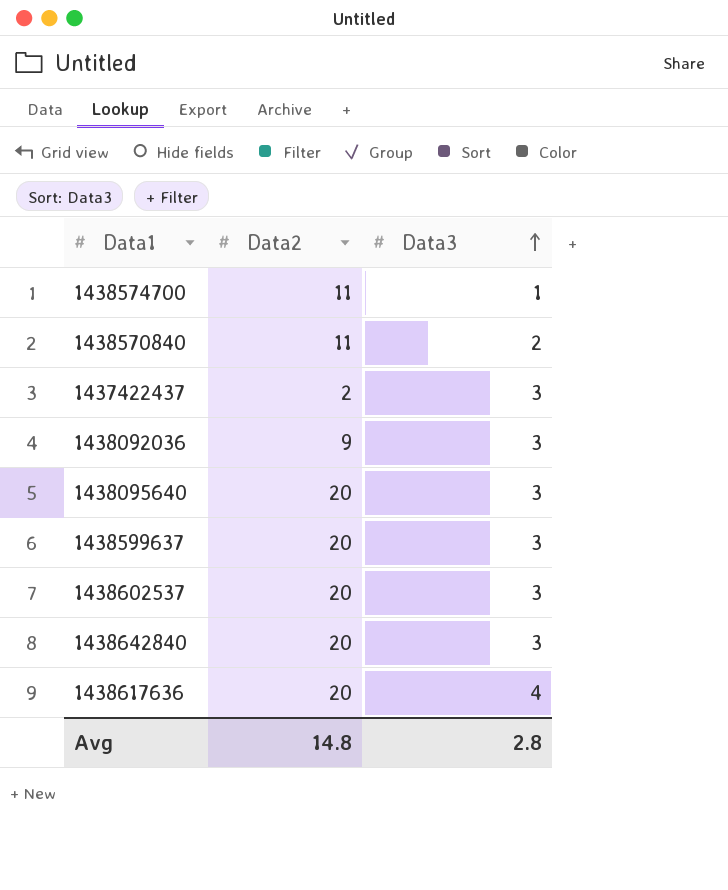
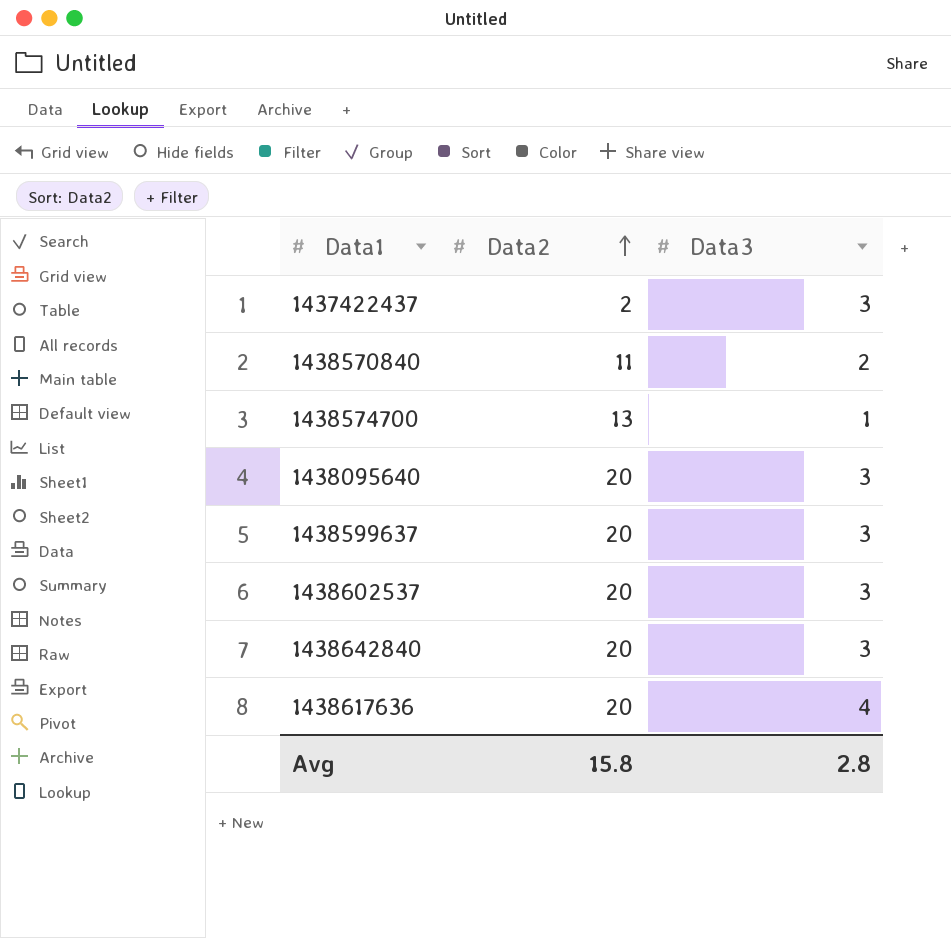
row order: Data3 ascending -> Data2 ascending
row 1438092036: 9 | 3 -> none
1438574700 | Data2: 11 -> 13
Avg | Data2: 14.8 -> 15.8

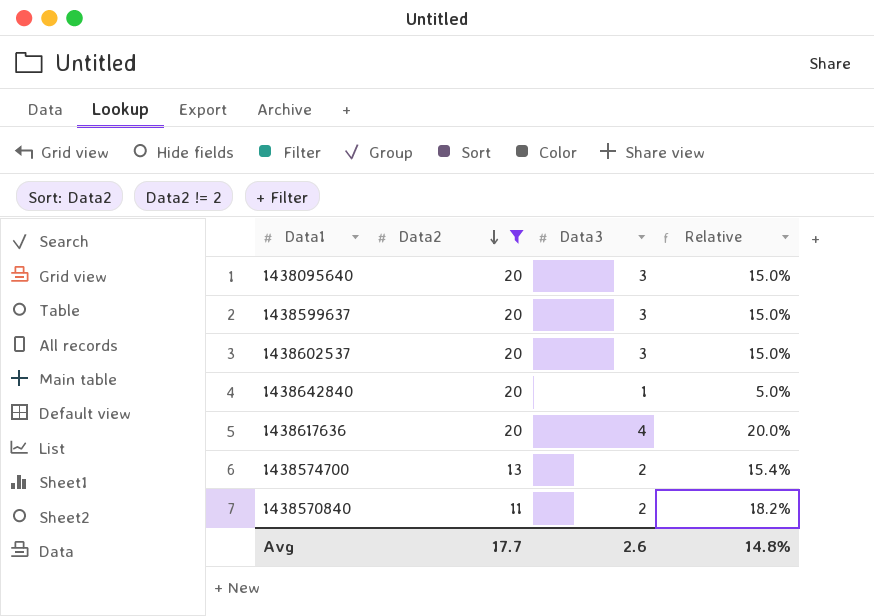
filter: none -> Data2 != 2
row order: Data2 ascending -> Data2 descending
column Relative | formula: none -> [Data3] / [Data2]
1438642840 | Data3: 3 -> 1
1438574700 | Data3: 1 -> 2
Avg | Data2: 15.8 -> 17.7
Avg | Data3: 2.8 -> 2.6

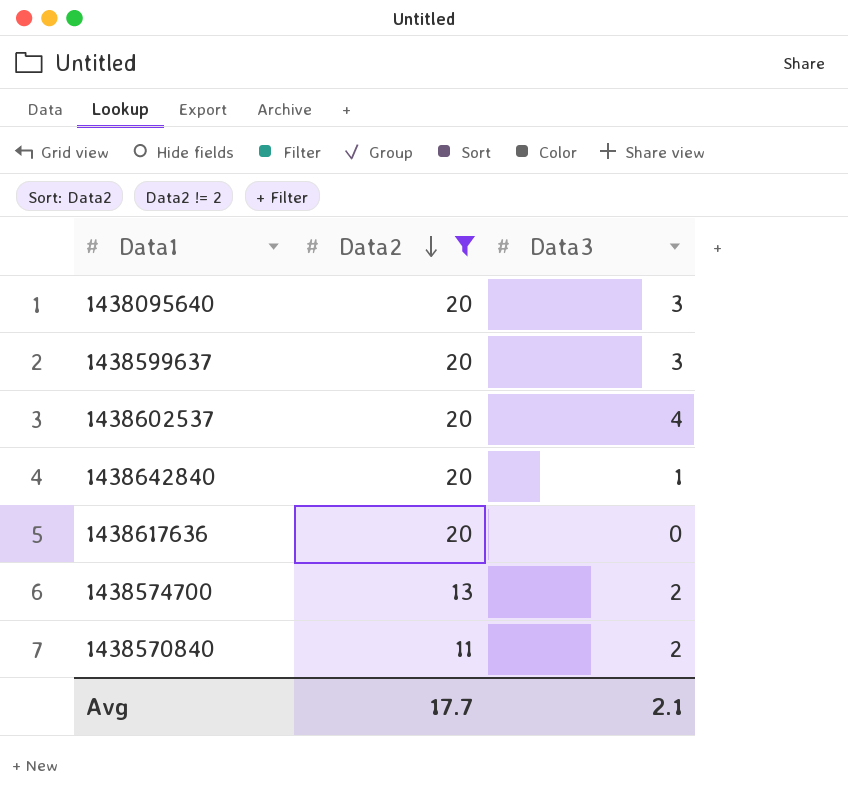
column Relative | formula: [Data3] / [Data2] -> none
1438602537 | Data3: 3 -> 4
1438617636 | Data3: 4 -> 0
Avg | Data3: 2.6 -> 2.1

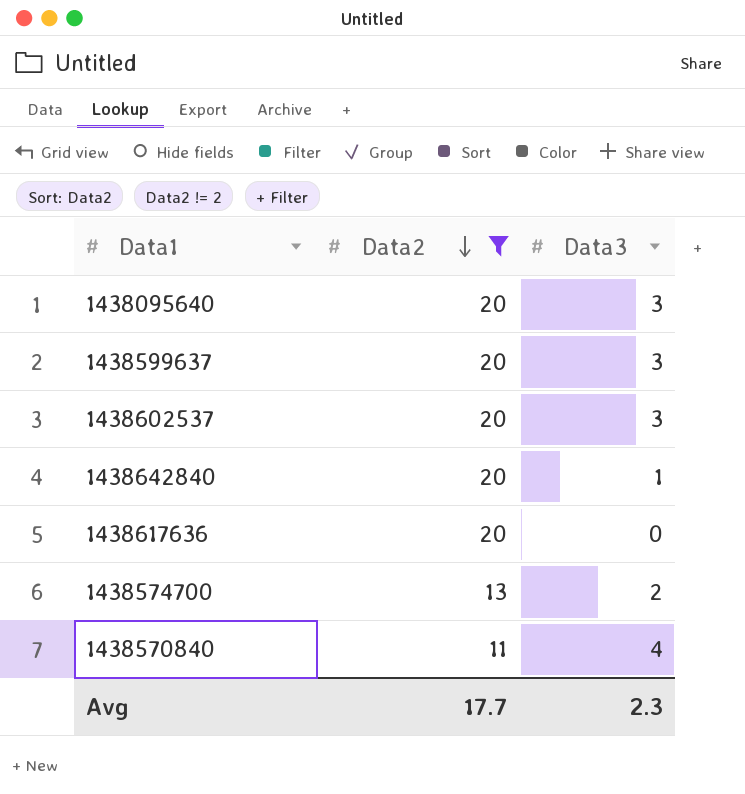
1438602537 | Data3: 4 -> 3
1438570840 | Data3: 2 -> 4
Avg | Data3: 2.1 -> 2.3

